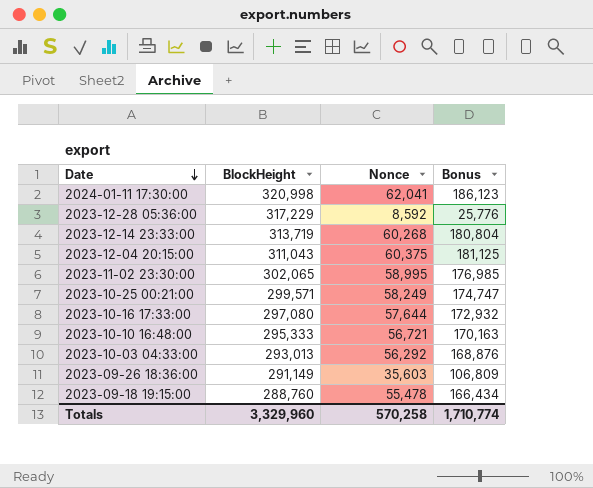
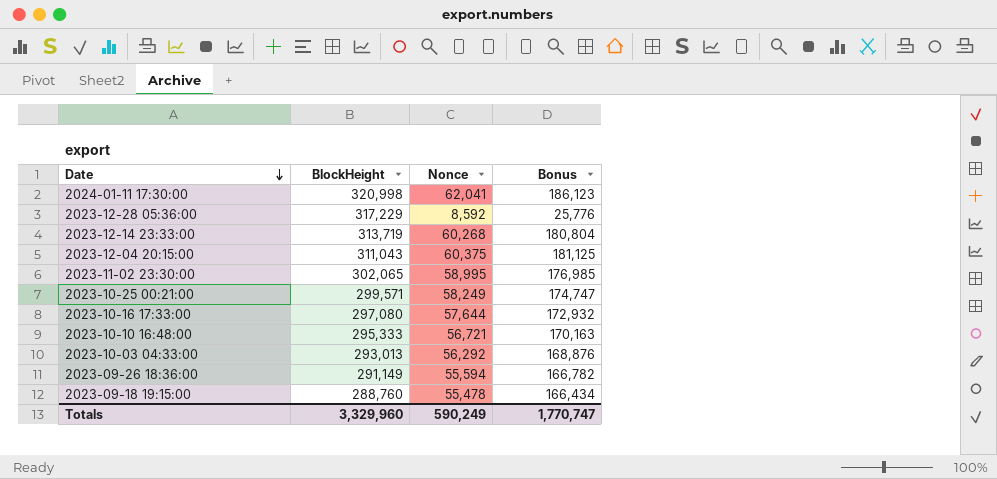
2023-09-26 18:36:00 | Nonce: 35,603 -> 55,594
2023-09-26 18:36:00 | Bonus: 106,809 -> 166,782
Totals | Nonce: 570,258 -> 590,249
Totals | Bonus: 1,710,774 -> 1,770,747

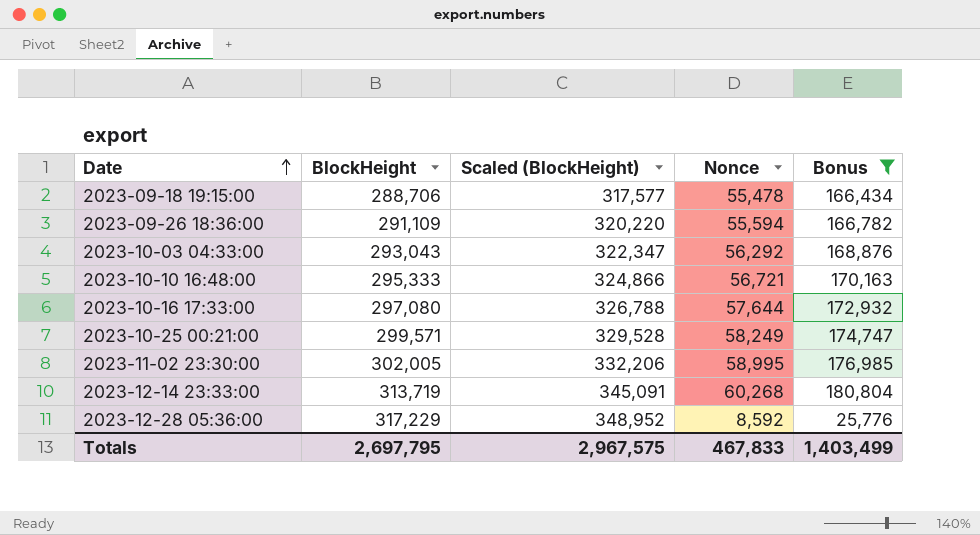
filter: none -> Bonus <= 180,804
row order: Date descending -> Date ascending
column Scaled (BlockHeight) | formula: none -> [BlockHeight] * 1.1
2023-09-18 19:15:00 | BlockHeight: 288,760 -> 288,706
2023-09-26 18:36:00 | BlockHeight: 291,149 -> 291,109
2023-10-03 04:33:00 | BlockHeight: 293,013 -> 293,043
2023-11-02 23:30:00 | BlockHeight: 302,065 -> 302,005
Totals | BlockHeight: 3,329,960 -> 2,697,795
Totals | Nonce: 590,249 -> 467,833
Totals | Bonus: 1,770,747 -> 1,403,499

